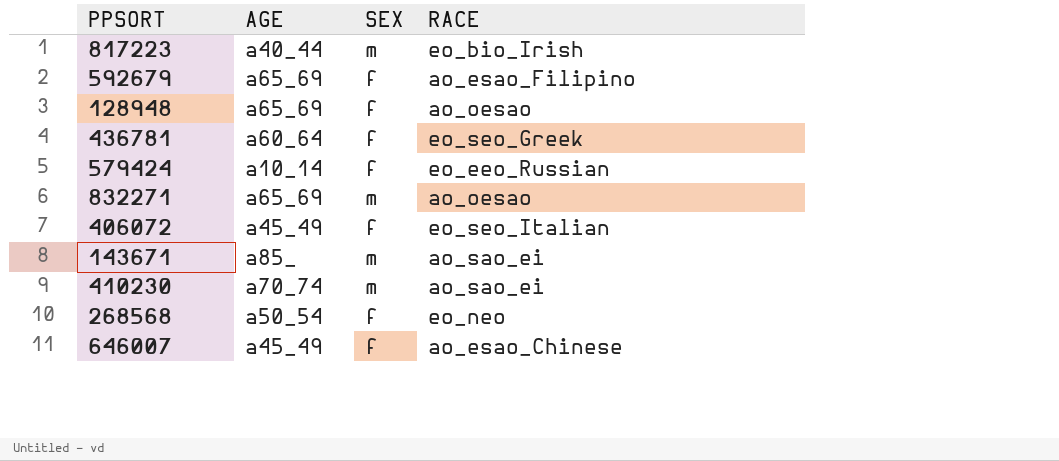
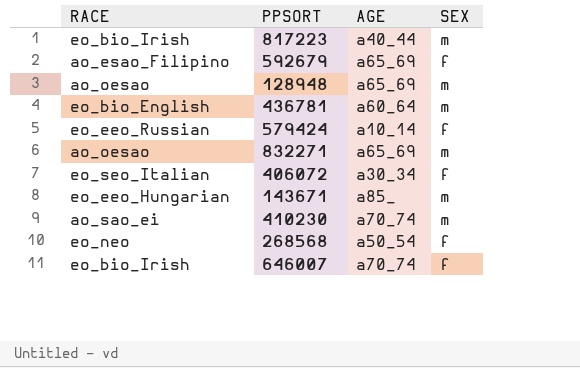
column RACE | position: 4 -> 1
128948 | SEX: f -> m
436781 | RACE: eo_seo_Greek -> eo_bio_English
436781 | SEX: f -> m
406072 | AGE: a45_49 -> a30_34
143671 | RACE: ao_sao_ei -> eo_eeo_Hungarian
646007 | RACE: ao_esao_Chinese -> eo_bio_Irish
646007 | AGE: a45_49 -> a70_74

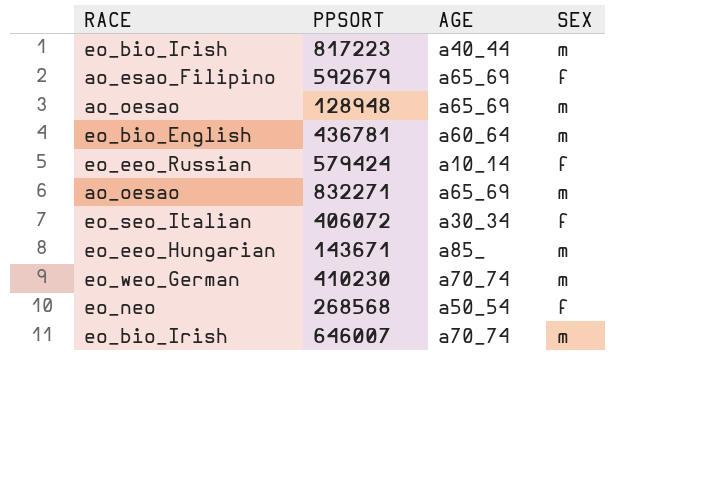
410230 | RACE: ao_sao_ei -> eo_weo_German
646007 | SEX: f -> m

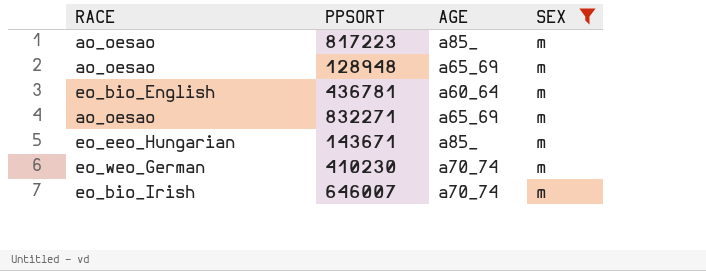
filter: none -> SEX = m
817223 | RACE: eo_bio_Irish -> ao_oesao
817223 | AGE: a40_44 -> a85_

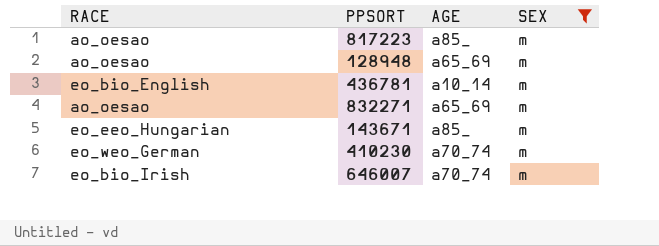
436781 | AGE: a60_64 -> a10_14

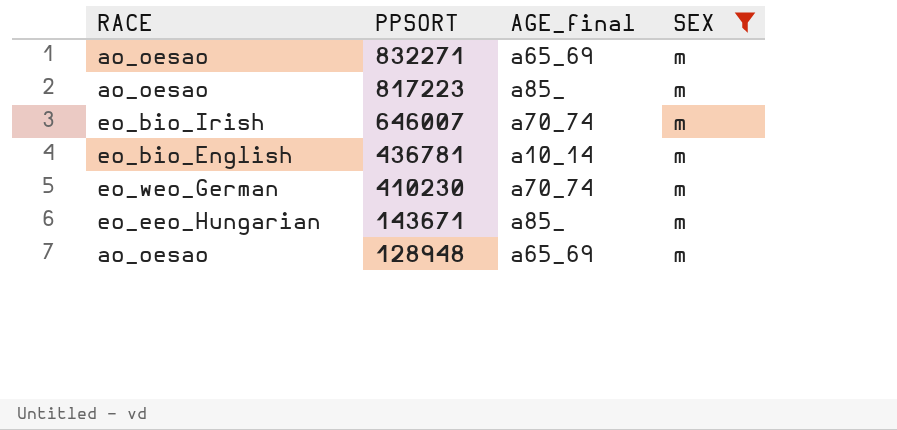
row order: none -> PPSORT descending
column name: AGE -> AGE_final

